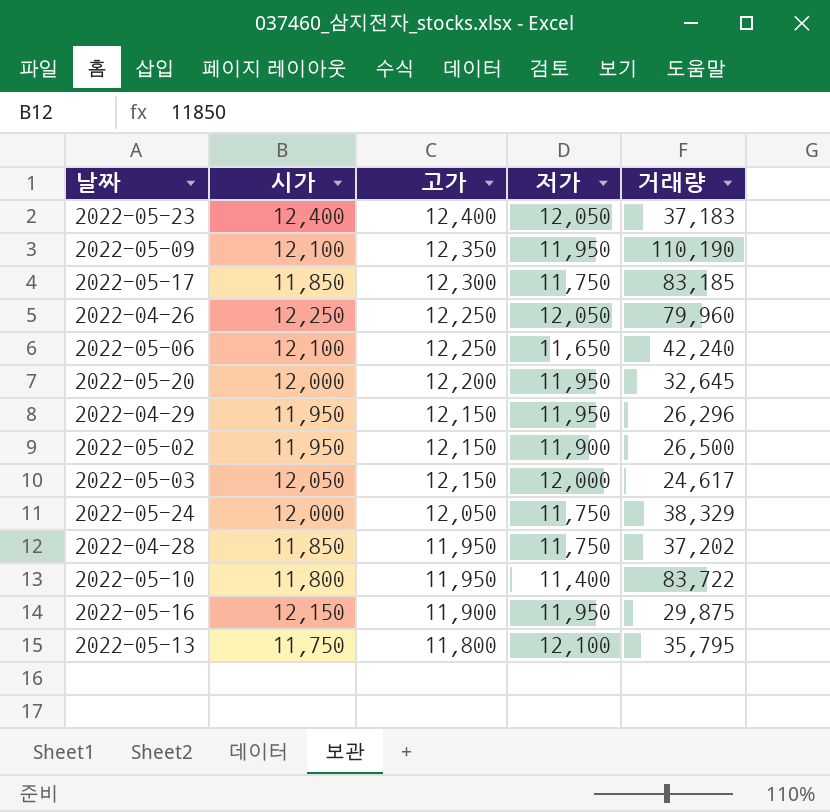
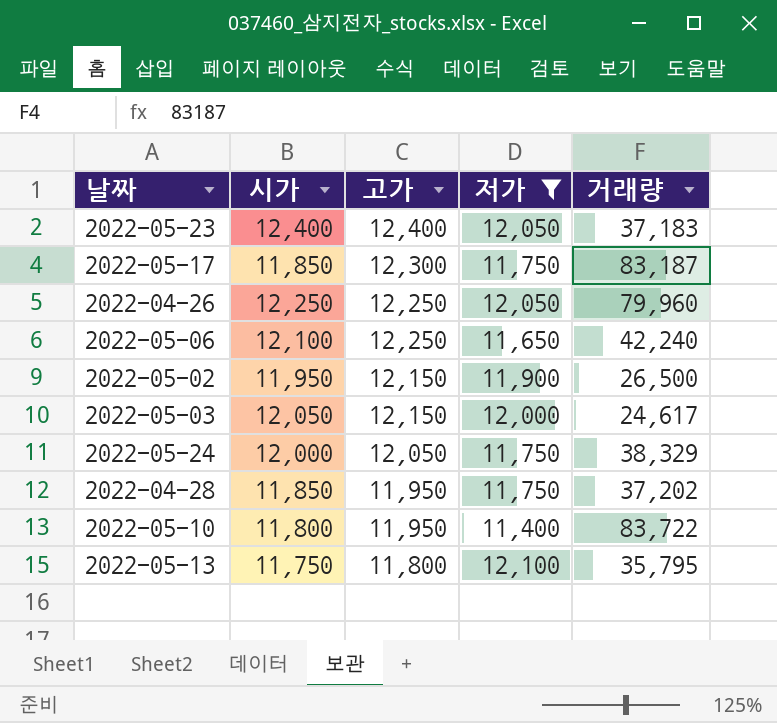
filter: none -> 저가 != 11,950
2022-05-17 | 거래량: 83,185 -> 83,187

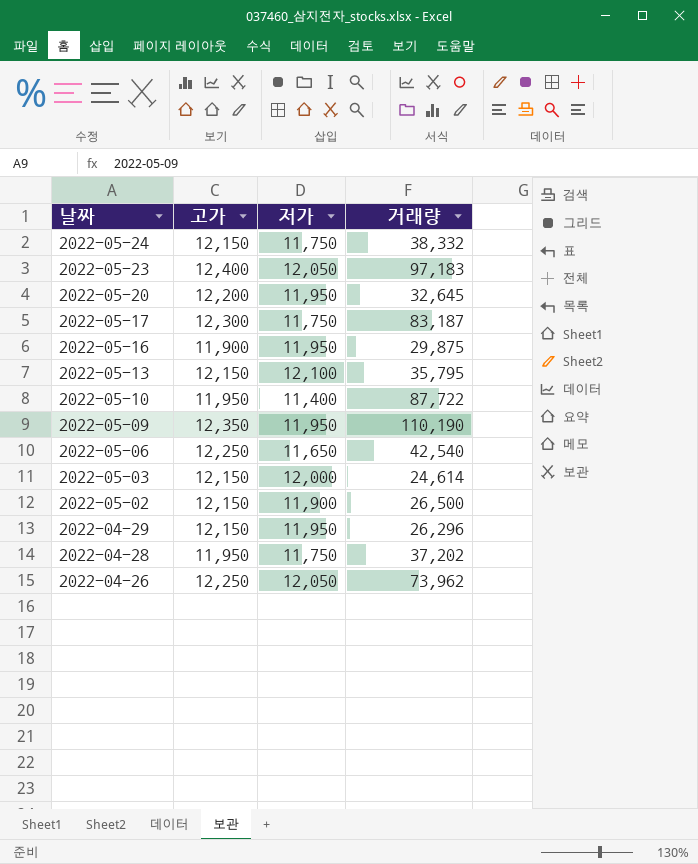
filter: 저가 != 11,950 -> none
row order: 고가 descending -> 날짜 descending
column 시가 | position: 2 -> none
2022-05-24 | 고가: 12,050 -> 12,150
2022-05-24 | 거래량: 38,329 -> 38,332
2022-05-23 | 거래량: 37,183 -> 97,183
2022-05-13 | 고가: 11,800 -> 12,150
2022-05-10 | 거래량: 83,722 -> 87,722
2022-05-06 | 거래량: 42,240 -> 42,540
2022-05-03 | 거래량: 24,617 -> 24,614
2022-04-26 | 거래량: 79,960 -> 73,962

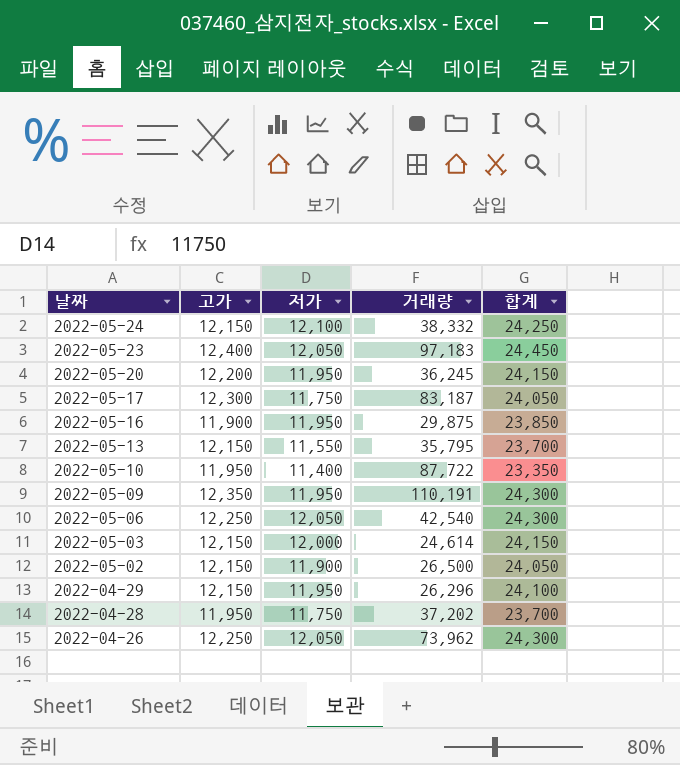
column 합계 | formula: none -> [고가] + [저가]
2022-05-24 | 저가: 11,750 -> 12,100
2022-05-20 | 거래량: 32,645 -> 36,245
2022-05-13 | 저가: 12,100 -> 11,550
2022-05-09 | 거래량: 110,190 -> 110,191
2022-05-06 | 저가: 11,650 -> 12,050

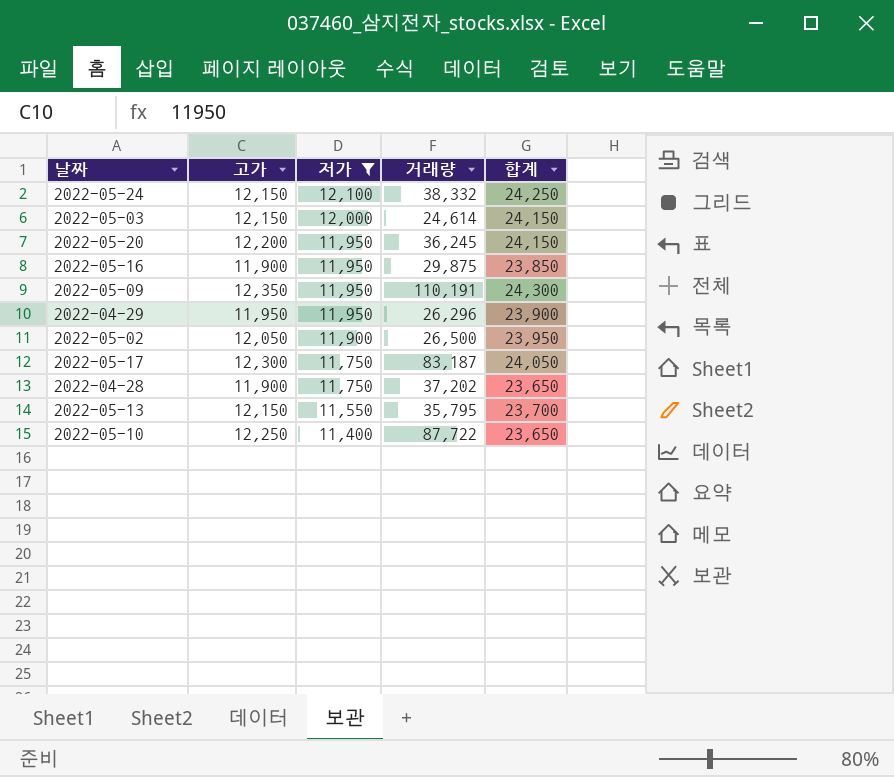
filter: none -> 저가 != 12,050
row order: 날짜 descending -> 저가 descending
2022-04-29 | 고가: 12,150 -> 11,950
2022-04-29 | 합계: 24,100 -> 23,900
2022-05-02 | 고가: 12,150 -> 12,050
2022-05-02 | 합계: 24,050 -> 23,950
2022-04-28 | 고가: 11,950 -> 11,900
2022-04-28 | 합계: 23,700 -> 23,650
2022-05-10 | 고가: 11,950 -> 12,250
2022-05-10 | 합계: 23,350 -> 23,650

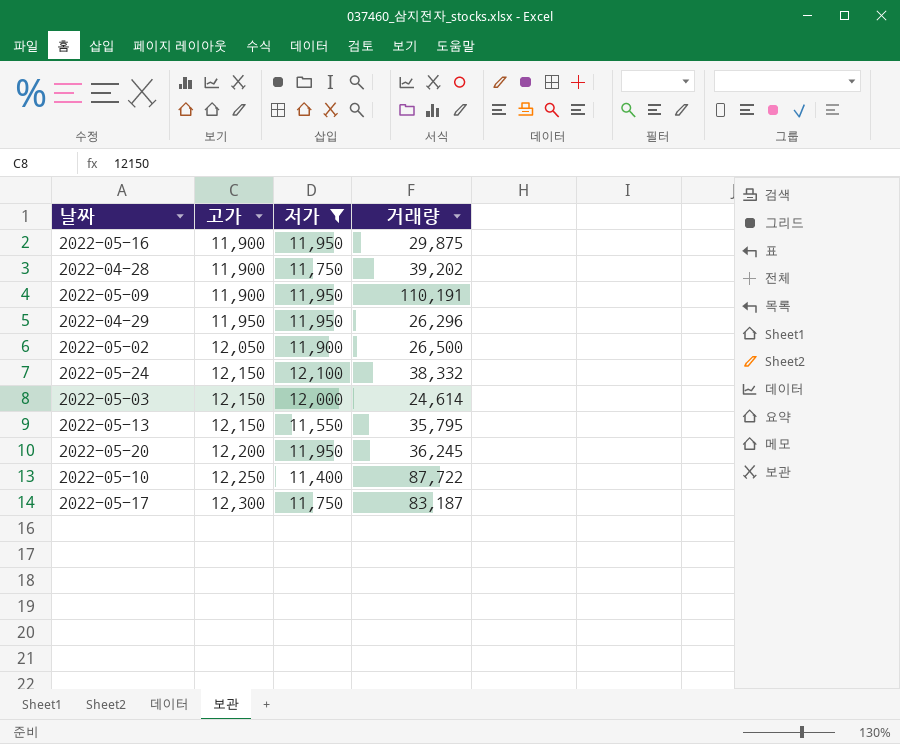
row order: 저가 descending -> 고가 ascending
column 합계 | formula: [고가] + [저가] -> none
2022-04-28 | 거래량: 37,202 -> 39,202
2022-05-09 | 고가: 12,350 -> 11,900

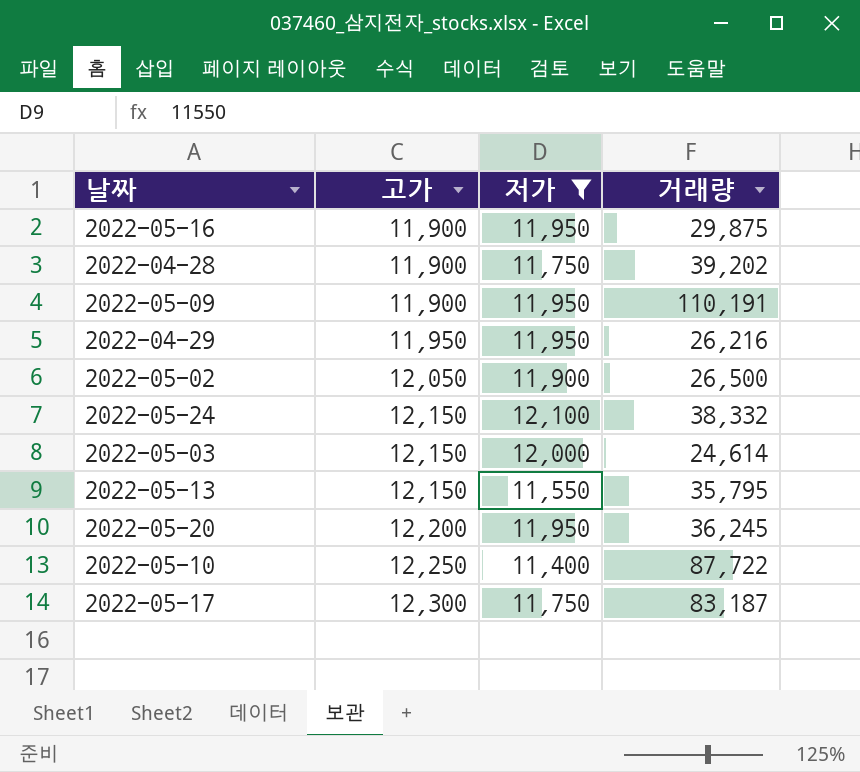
2022-04-29 | 거래량: 26,296 -> 26,216

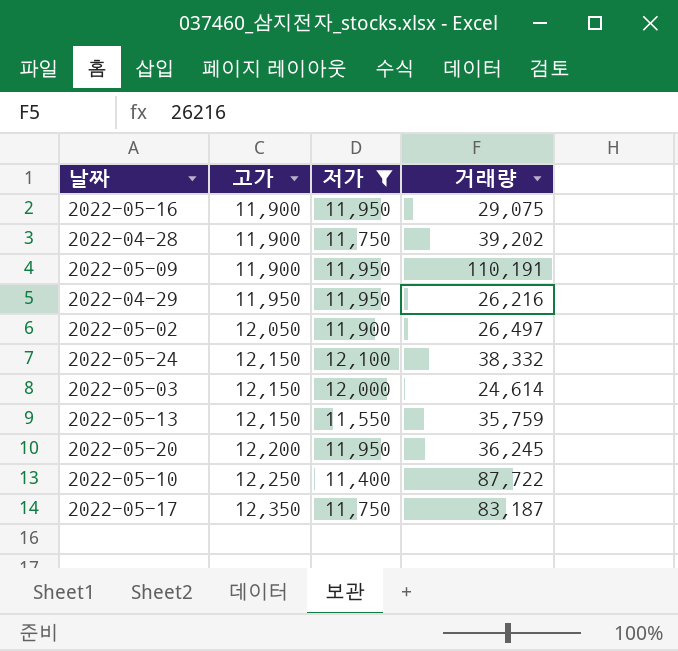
2022-05-16 | 거래량: 29,875 -> 29,075
2022-05-02 | 거래량: 26,500 -> 26,497
2022-05-13 | 거래량: 35,795 -> 35,759
2022-05-17 | 고가: 12,300 -> 12,350

